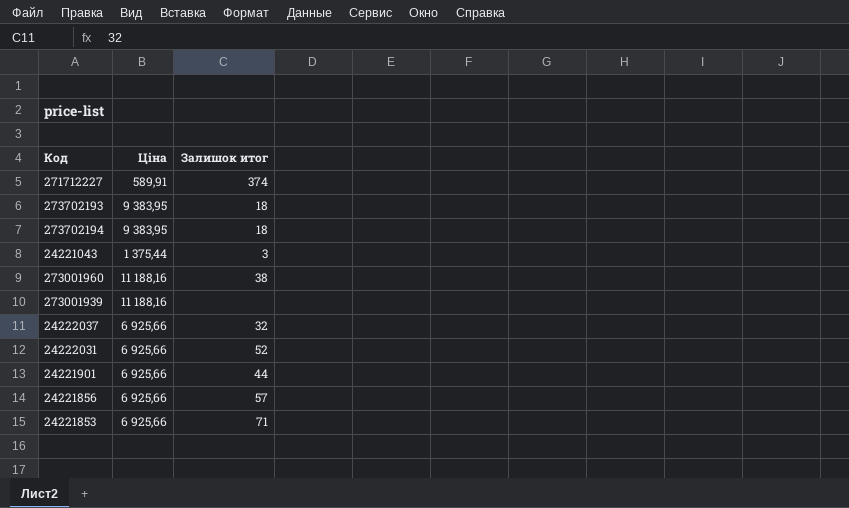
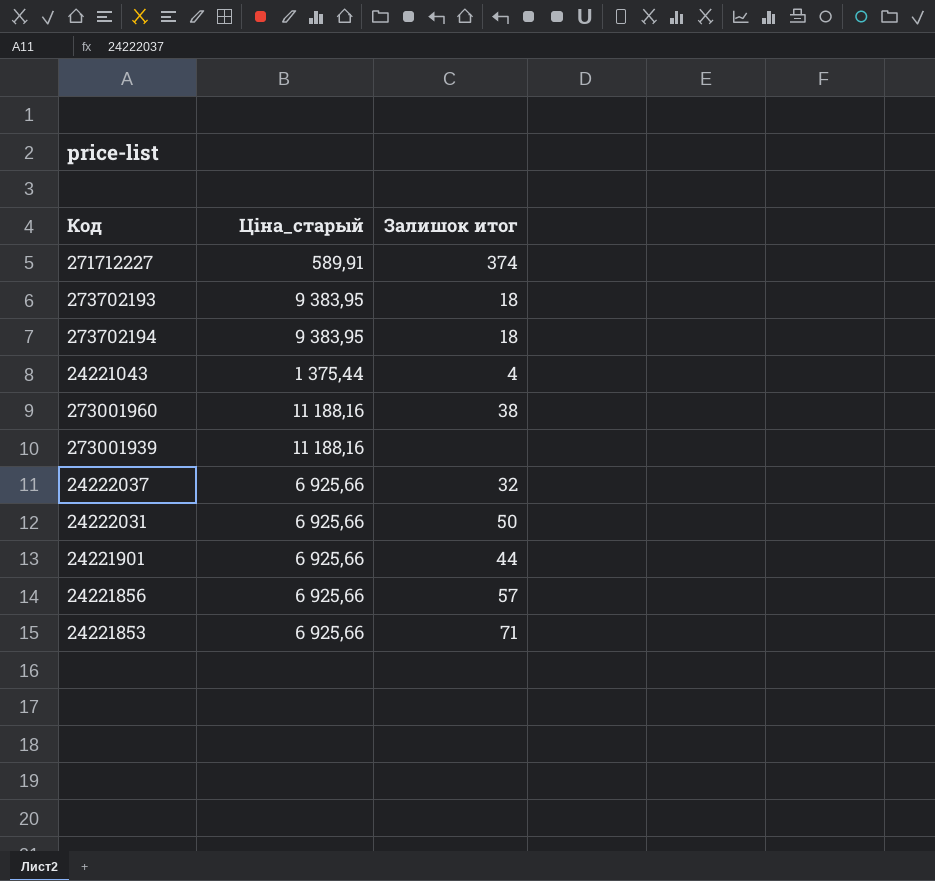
column name: Ціна -> Ціна_старый
24221043 | Залишок итог: 3 -> 4
24222031 | Залишок итог: 52 -> 50

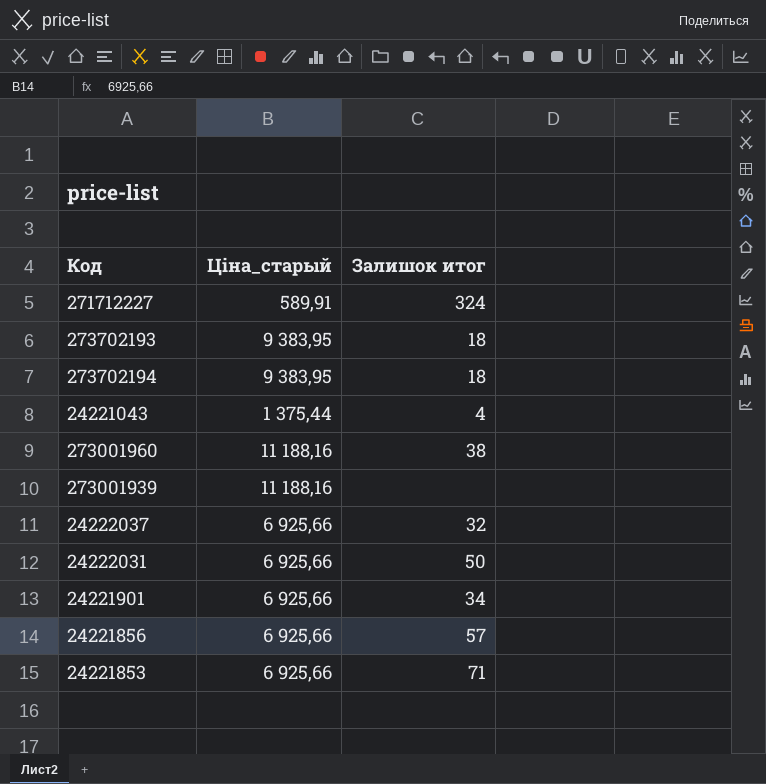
271712227 | Залишок итог: 374 -> 324
24221901 | Залишок итог: 44 -> 34

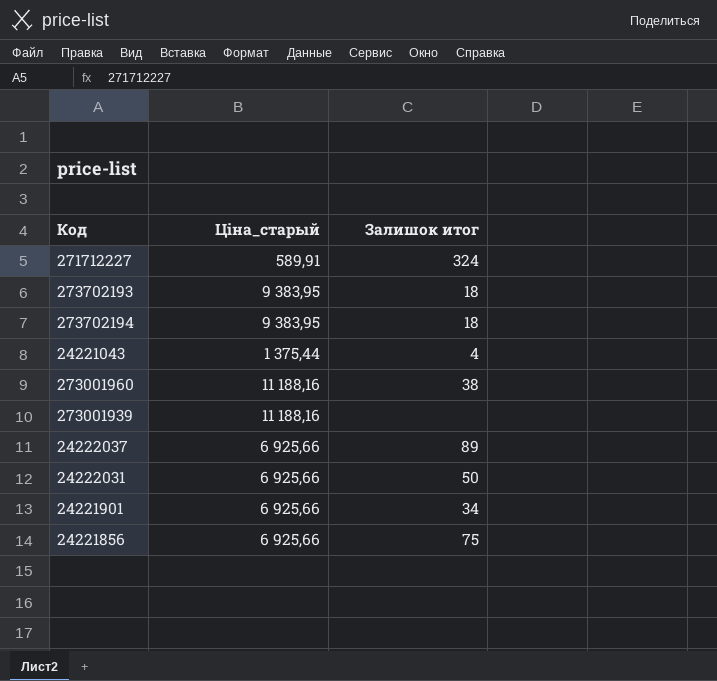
row 24221853: 6 925,66 | 71 -> none
24222037 | Залишок итог: 32 -> 89
24221856 | Залишок итог: 57 -> 75

